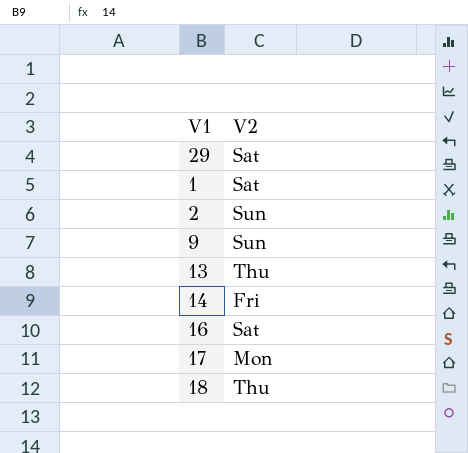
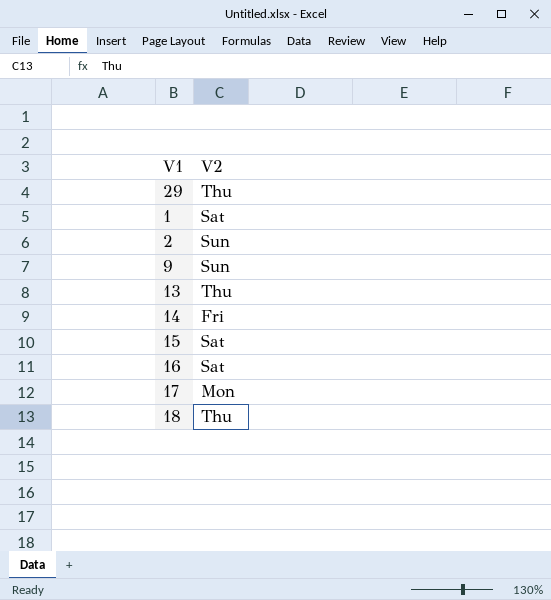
29 | V2: Sat -> Thu
row 15: none -> Sat

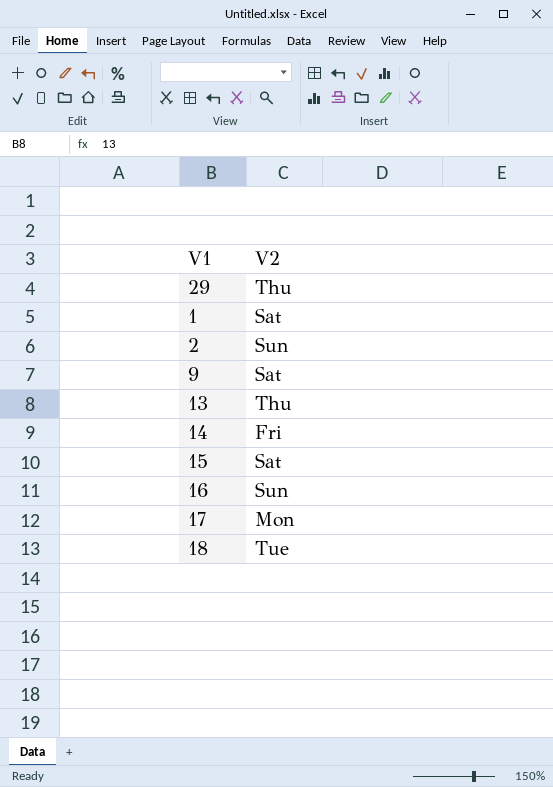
9 | V2: Sun -> Sat
16 | V2: Sat -> Sun
18 | V2: Thu -> Tue

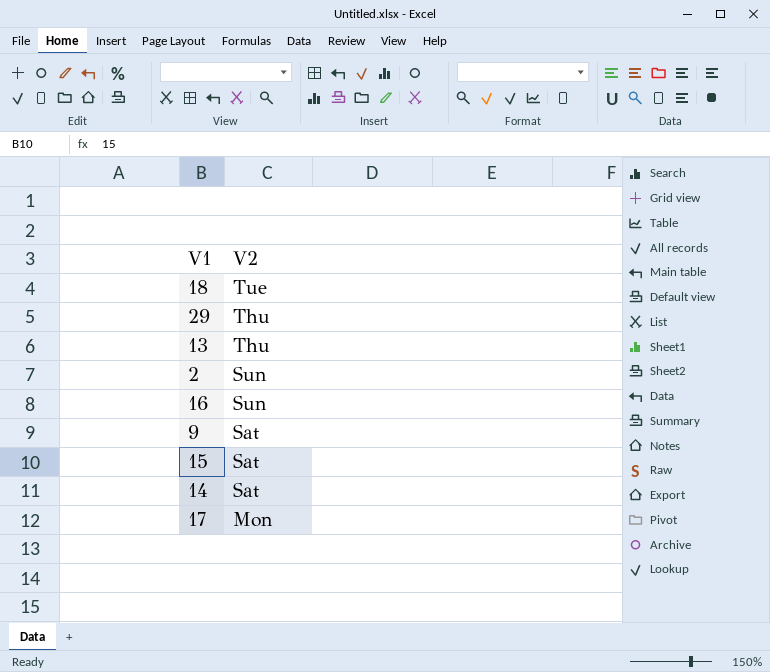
row order: none -> V2 descending
row 1: Sat -> none
14 | V2: Fri -> Sat

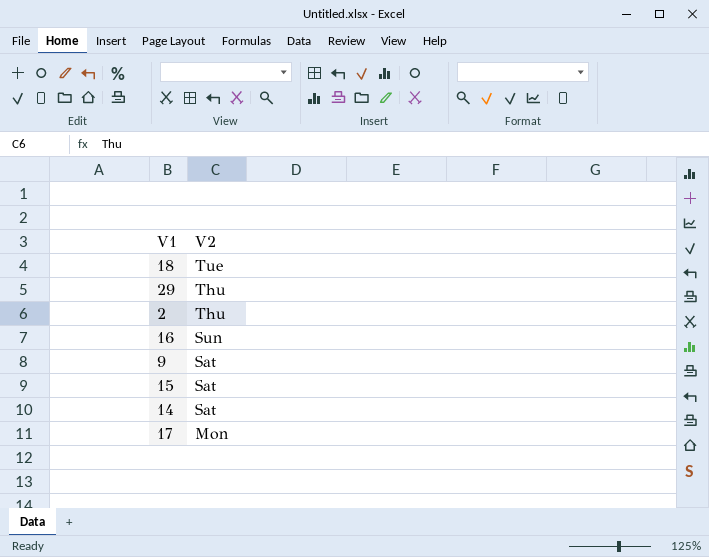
row 13: Thu -> none
2 | V2: Sun -> Thu

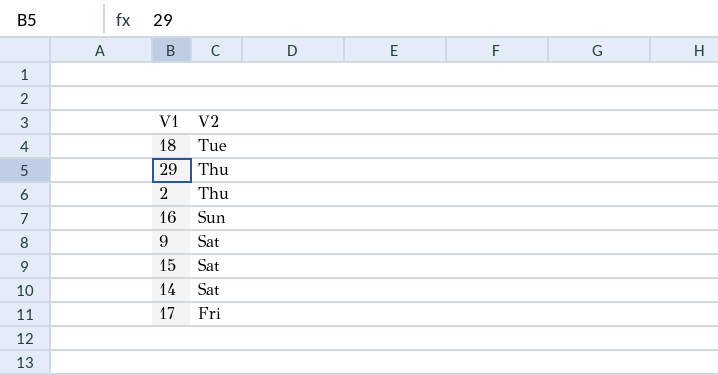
17 | V2: Mon -> Fri

